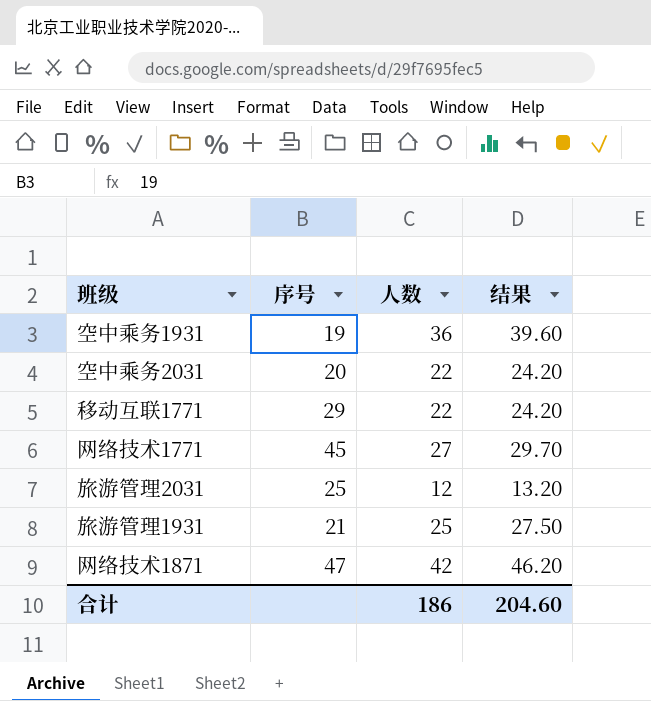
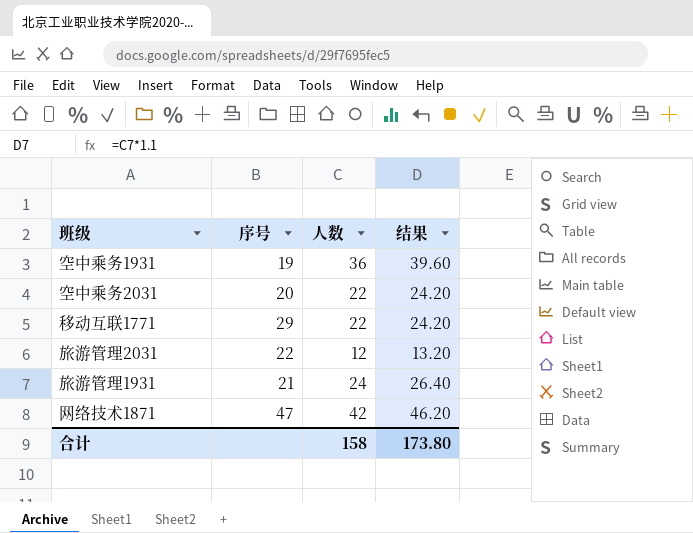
row 网络技术1771: 45 | 27 | 29.70 -> none
旅游管理2031 | 序号: 25 -> 22
旅游管理1931 | 人数: 25 -> 24
旅游管理1931 | 结果: 27.50 -> 26.40
合计 | 人数: 186 -> 158
合计 | 结果: 204.60 -> 173.80

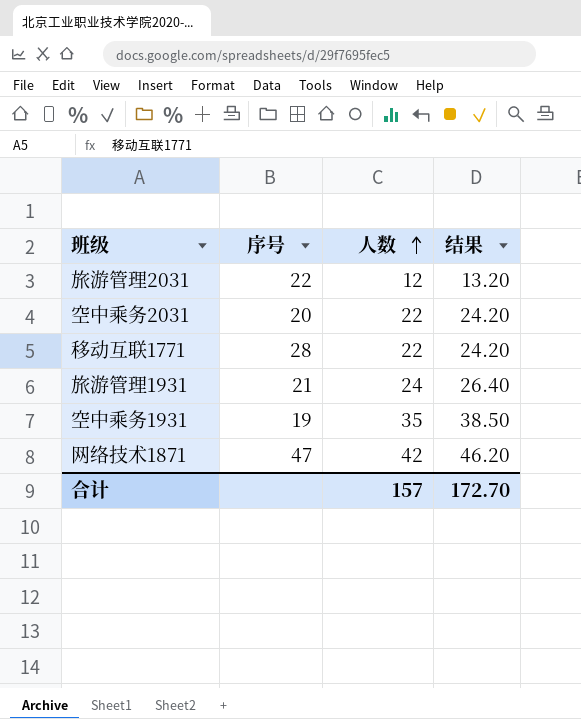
row order: none -> 人数 ascending
移动互联1771 | 序号: 29 -> 28
空中乘务1931 | 人数: 36 -> 35
空中乘务1931 | 结果: 39.60 -> 38.50
合计 | 人数: 158 -> 157
合计 | 结果: 173.80 -> 172.70

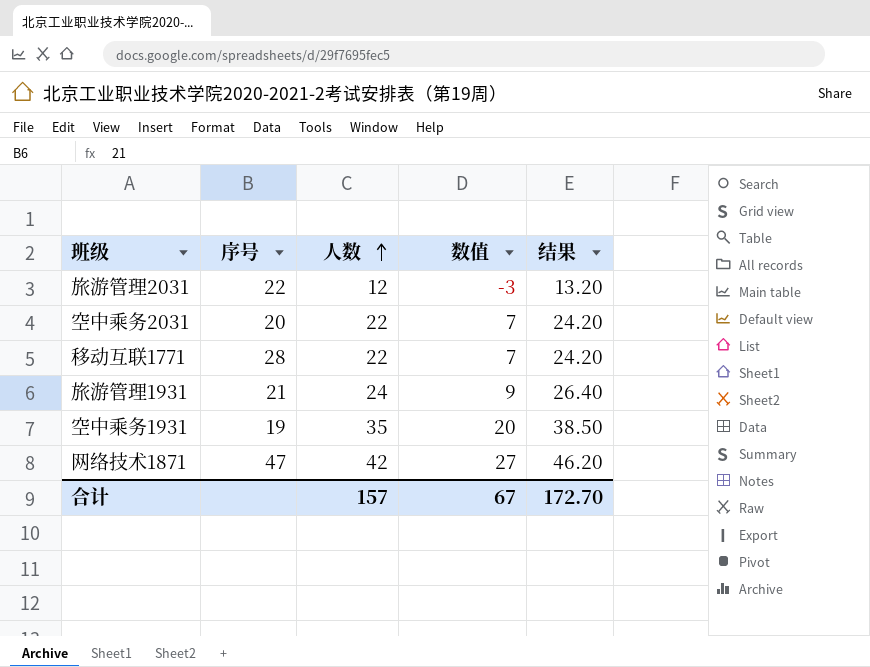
column 数值 | formula: none -> [人数] - 15

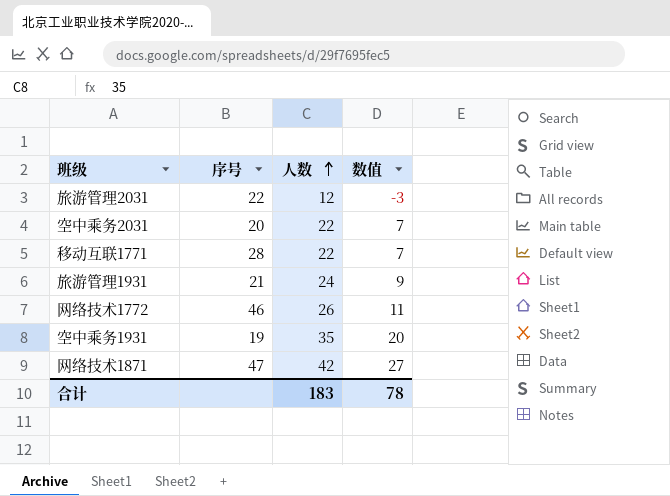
column 结果 | formula: [人数] * 1.1 -> none
row 网络技术1772: none -> 46 | 26 | 11
合计 | 人数: 157 -> 183
合计 | 数值: 67 -> 78

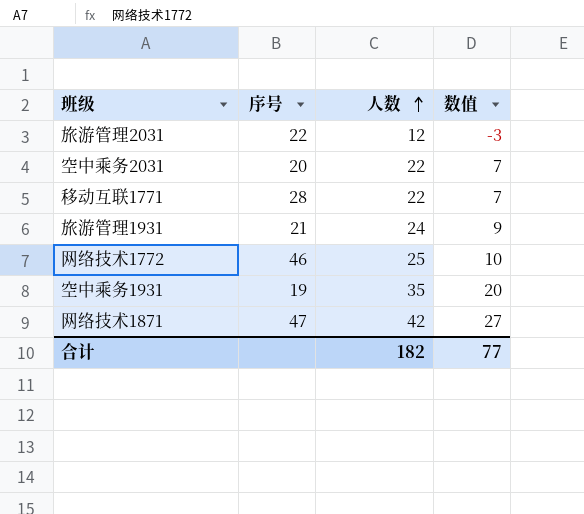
网络技术1772 | 人数: 26 -> 25
网络技术1772 | 数值: 11 -> 10
合计 | 人数: 183 -> 182
合计 | 数值: 78 -> 77

